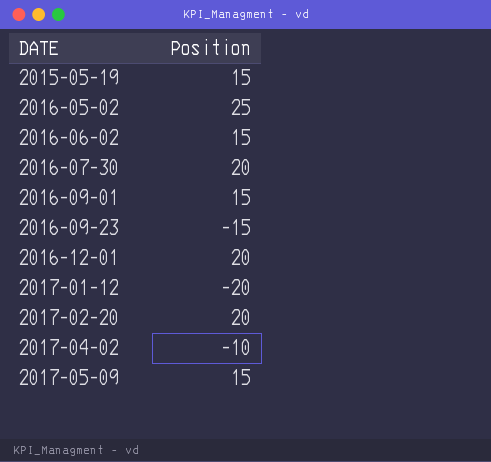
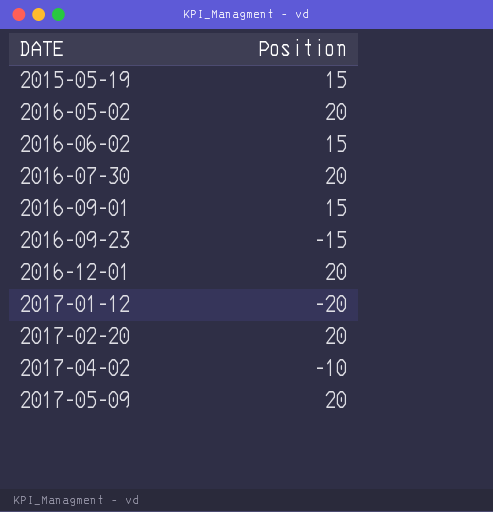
2016-05-02 | Position: 25 -> 20
2017-05-09 | Position: 15 -> 20

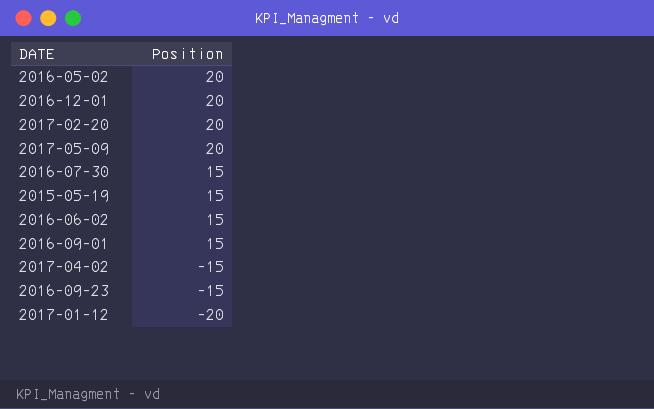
row order: DATE ascending -> Position descending
2016-07-30 | Position: 20 -> 15
2017-04-02 | Position: -10 -> -15

